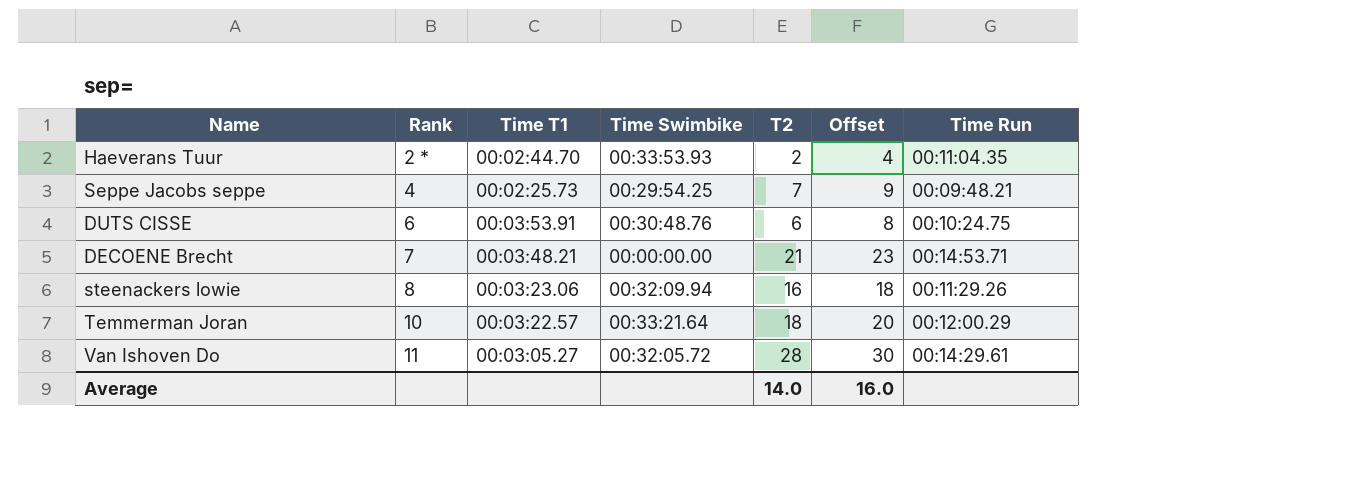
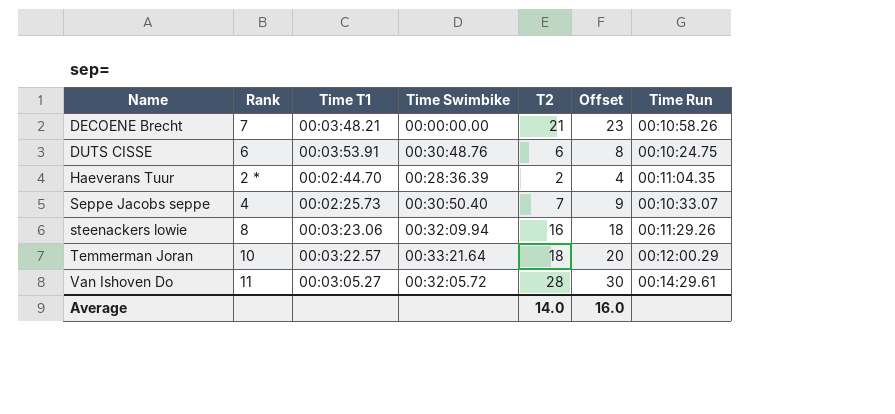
row order: Rank ascending -> Name ascending
DECOENE Brecht | Time Run: 00:14:53.71 -> 00:10:58.26
Haeverans Tuur | Time Swimbike: 00:33:53.93 -> 00:28:36.39
Seppe Jacobs seppe | Time Swimbike: 00:29:54.25 -> 00:30:50.40
Seppe Jacobs seppe | Time Run: 00:09:48.21 -> 00:10:33.07

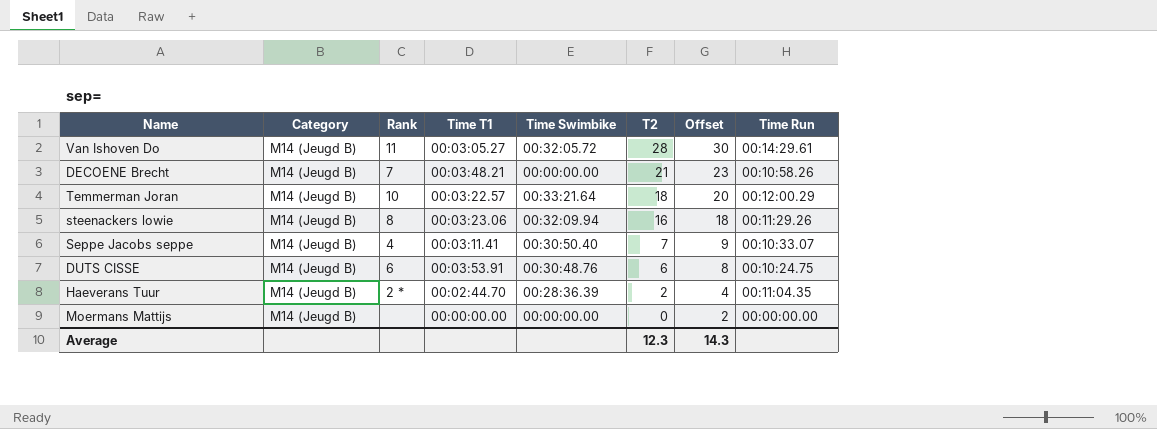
row order: Name ascending -> T2 descending
column Category | position: none -> 2
Seppe Jacobs seppe | Time T1: 00:02:25.73 -> 00:03:11.41
row Moermans Mattijs: none -> M14 (Jeugd B) | none | 00:00:00.00 | 00:00:00.00 | 0 | 2 | 00:00:00.00
Average | T2: 14.0 -> 12.3
Average | Offset: 16.0 -> 14.3

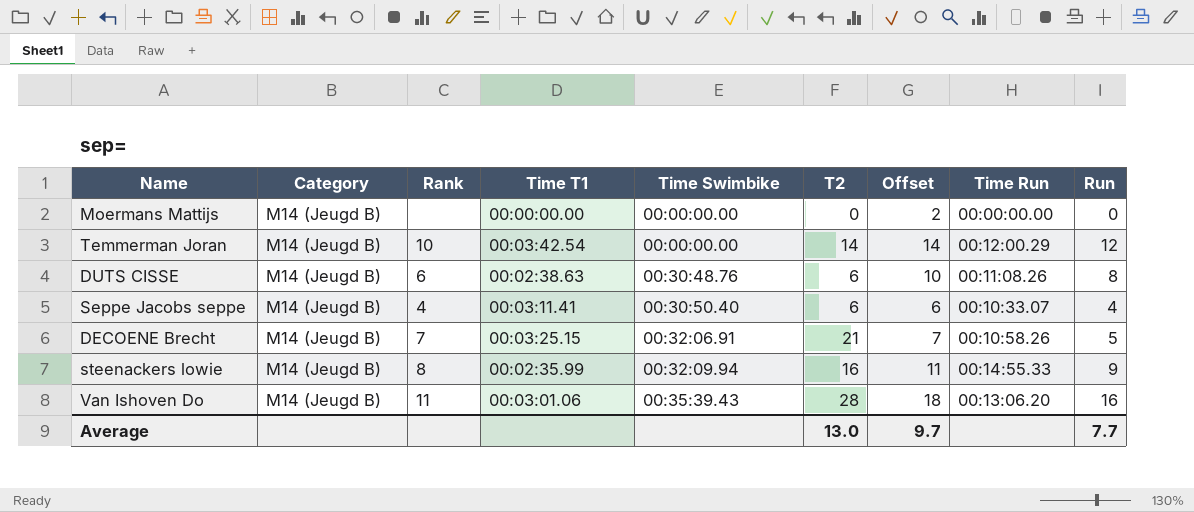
row order: T2 descending -> Time Swimbike ascending
column Offset | formula: [T2] + 2 -> [Run] + 2
column Run | position: none -> 9
row Haeverans Tuur: M14 (Jeugd B) | 2 * | 00:02:44.70 | 00:28:36.39 | 2 | 4 | 00:11:04.35 -> none
Temmerman Joran | Time T1: 00:03:22.57 -> 00:03:42.54
Temmerman Joran | Time Swimbike: 00:33:21.64 -> 00:00:00.00
Temmerman Joran | T2: 18 -> 14
DUTS CISSE | Time T1: 00:03:53.91 -> 00:02:38.63
DUTS CISSE | Time Run: 00:10:24.75 -> 00:11:08.26
Seppe Jacobs seppe | T2: 7 -> 6
DECOENE Brecht | Time T1: 00:03:48.21 -> 00:03:25.15
DECOENE Brecht | Time Swimbike: 00:00:00.00 -> 00:32:06.91
steenackers lowie | Time T1: 00:03:23.06 -> 00:02:35.99
steenackers lowie | Time Run: 00:11:29.26 -> 00:14:55.33
Van Ishoven Do | Time T1: 00:03:05.27 -> 00:03:01.06
Van Ishoven Do | Time Swimbike: 00:32:05.72 -> 00:35:39.43
Van Ishoven Do | Time Run: 00:14:29.61 -> 00:13:06.20
Average | T2: 12.3 -> 13.0
Average | Offset: 14.3 -> 9.7

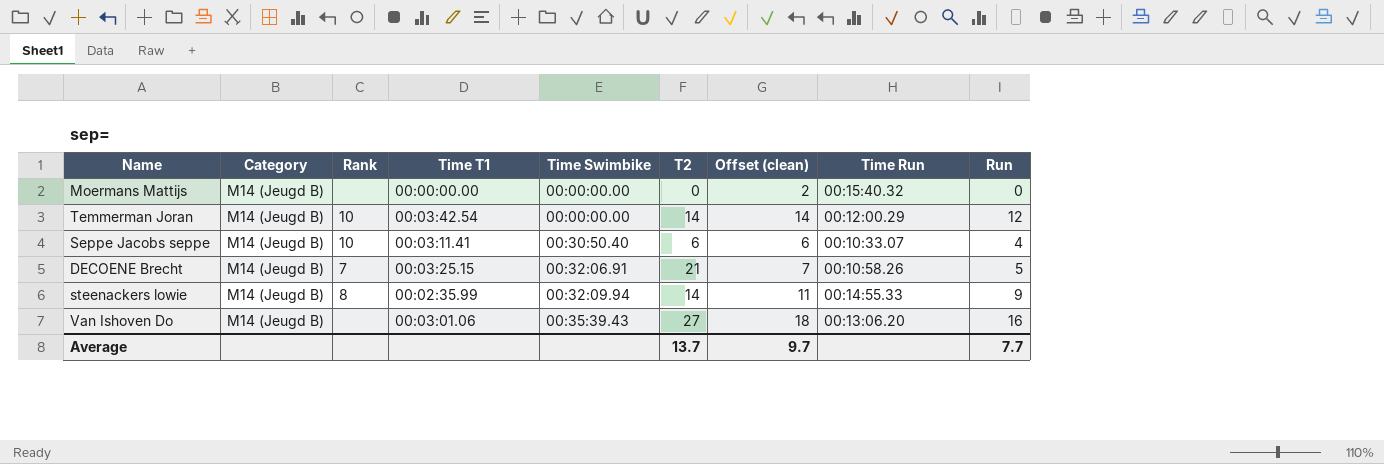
column name: Offset -> Offset (clean)
row DUTS CISSE: M14 (Jeugd B) | 6 | 00:02:38.63 | 00:30:48.76 | 6 | 10 | 00:11:08.26 | 8 -> none
Moermans Mattijs | Time Run: 00:00:00.00 -> 00:15:40.32
Seppe Jacobs seppe | Rank: 4 -> 10
steenackers lowie | T2: 16 -> 14
Van Ishoven Do | Rank: 11 -> none
Van Ishoven Do | T2: 28 -> 27
Average | T2: 13.0 -> 13.7

